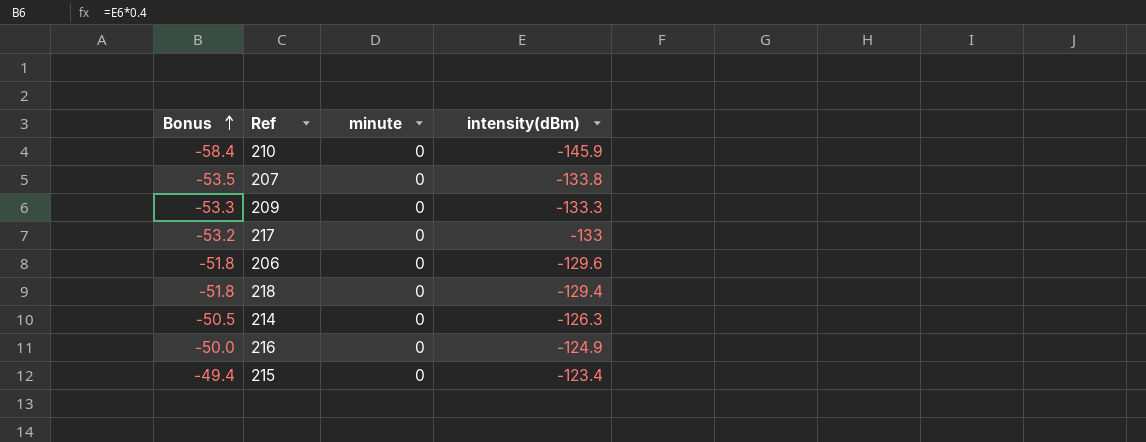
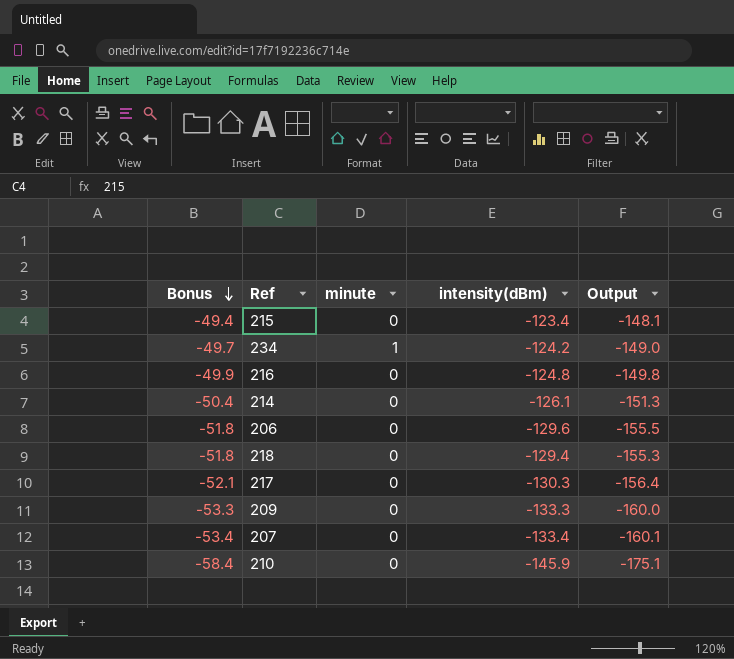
row order: Bonus ascending -> Bonus descending
column Output | formula: none -> [intensity(dBm)] * 1.2
row 234: none -> -49.7 | 1 | -124.2 | -149.0
216 | Bonus: -50.0 -> -49.9
216 | intensity(dBm): -124.9 -> -124.8
214 | Bonus: -50.5 -> -50.4
214 | intensity(dBm): -126.3 -> -126.1
217 | Bonus: -53.2 -> -52.1
217 | intensity(dBm): -133 -> -130.3
207 | Bonus: -53.5 -> -53.4
207 | intensity(dBm): -133.8 -> -133.4

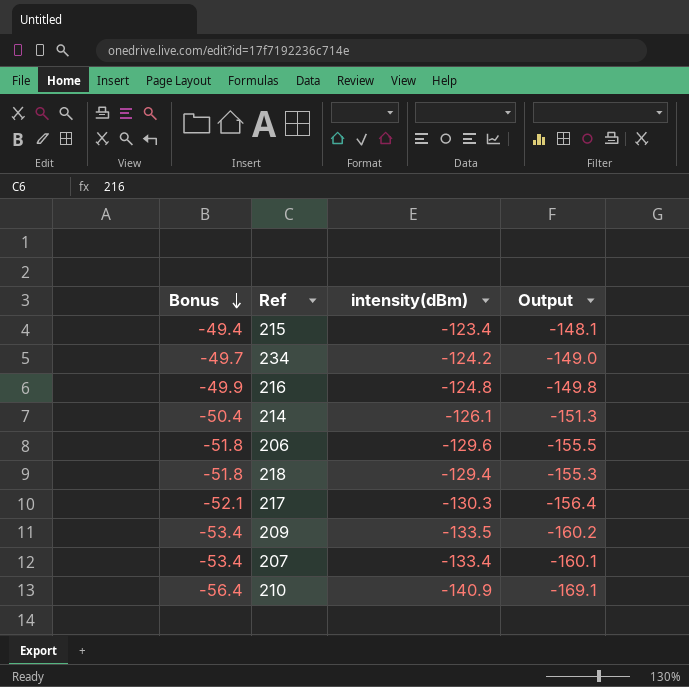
column minute | position: 3 -> none
209 | Bonus: -53.3 -> -53.4
209 | intensity(dBm): -133.3 -> -133.5
209 | Output: -160.0 -> -160.2
210 | Bonus: -58.4 -> -56.4
210 | intensity(dBm): -145.9 -> -140.9
210 | Output: -175.1 -> -169.1

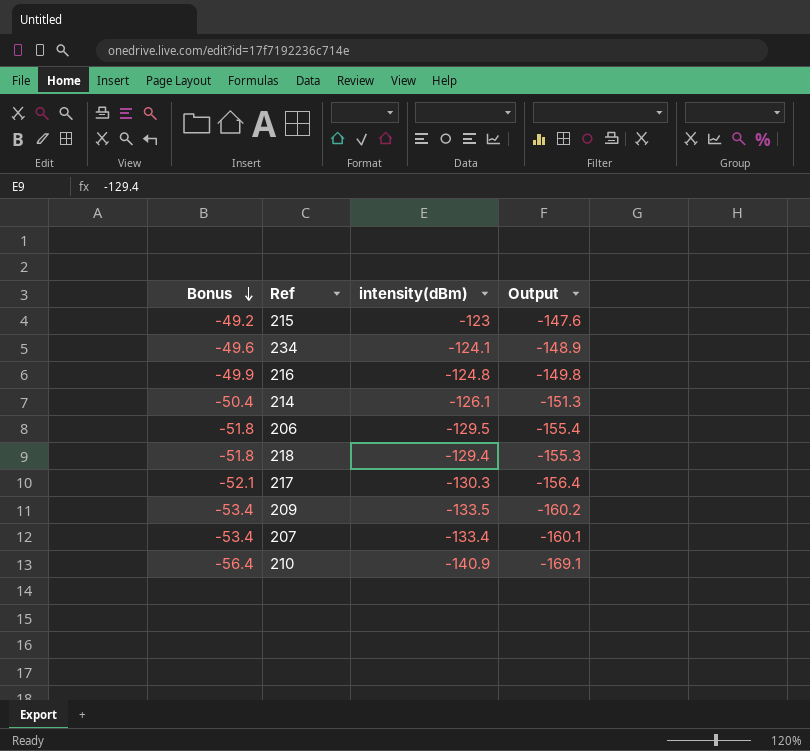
215 | Bonus: -49.4 -> -49.2
215 | intensity(dBm): -123.4 -> -123
215 | Output: -148.1 -> -147.6
234 | Bonus: -49.7 -> -49.6
234 | intensity(dBm): -124.2 -> -124.1
234 | Output: -149.0 -> -148.9
206 | intensity(dBm): -129.6 -> -129.5
206 | Output: -155.5 -> -155.4

